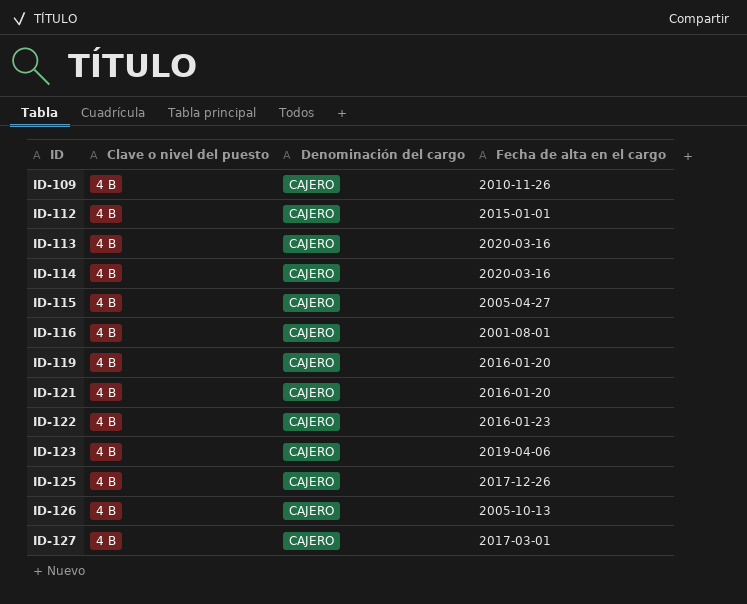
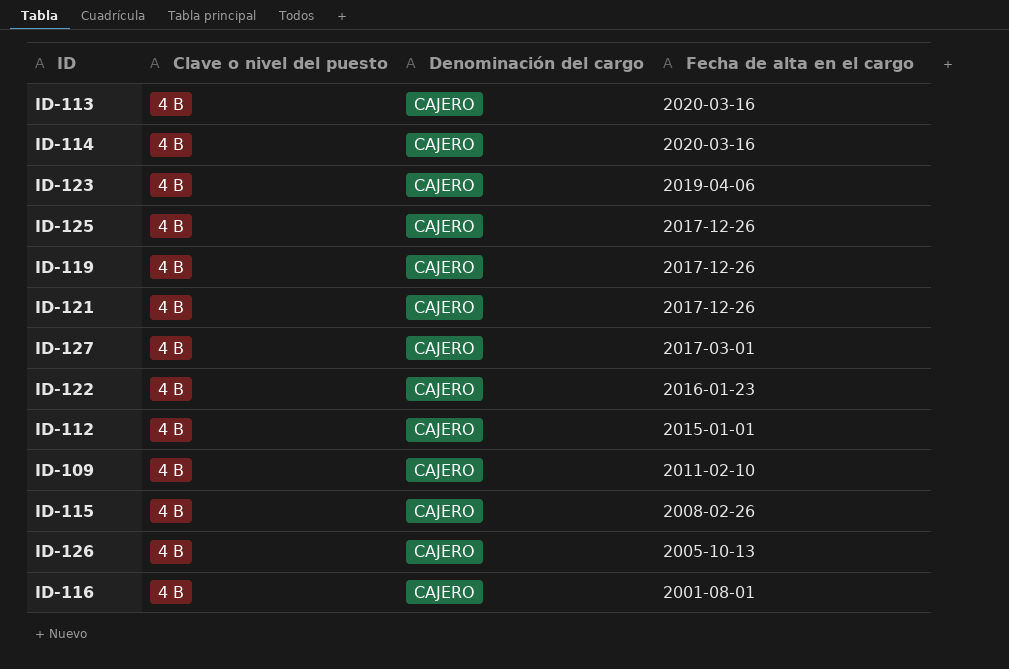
row order: ID ascending -> Fecha de alta en el cargo descending
ID-119 | Fecha de alta en el cargo: 2016-01-20 -> 2017-12-26
ID-121 | Fecha de alta en el cargo: 2016-01-20 -> 2017-12-26
ID-109 | Fecha de alta en el cargo: 2010-11-26 -> 2011-02-10
ID-115 | Fecha de alta en el cargo: 2005-04-27 -> 2008-02-26

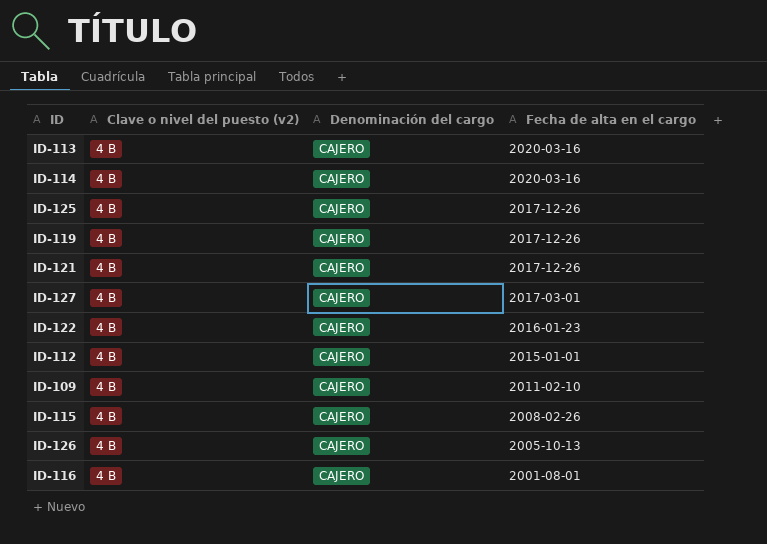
column name: Clave o nivel del puesto -> Clave o nivel del puesto (v2)
row ID-123: 4 B | CAJERO | 2019-04-06 -> none

